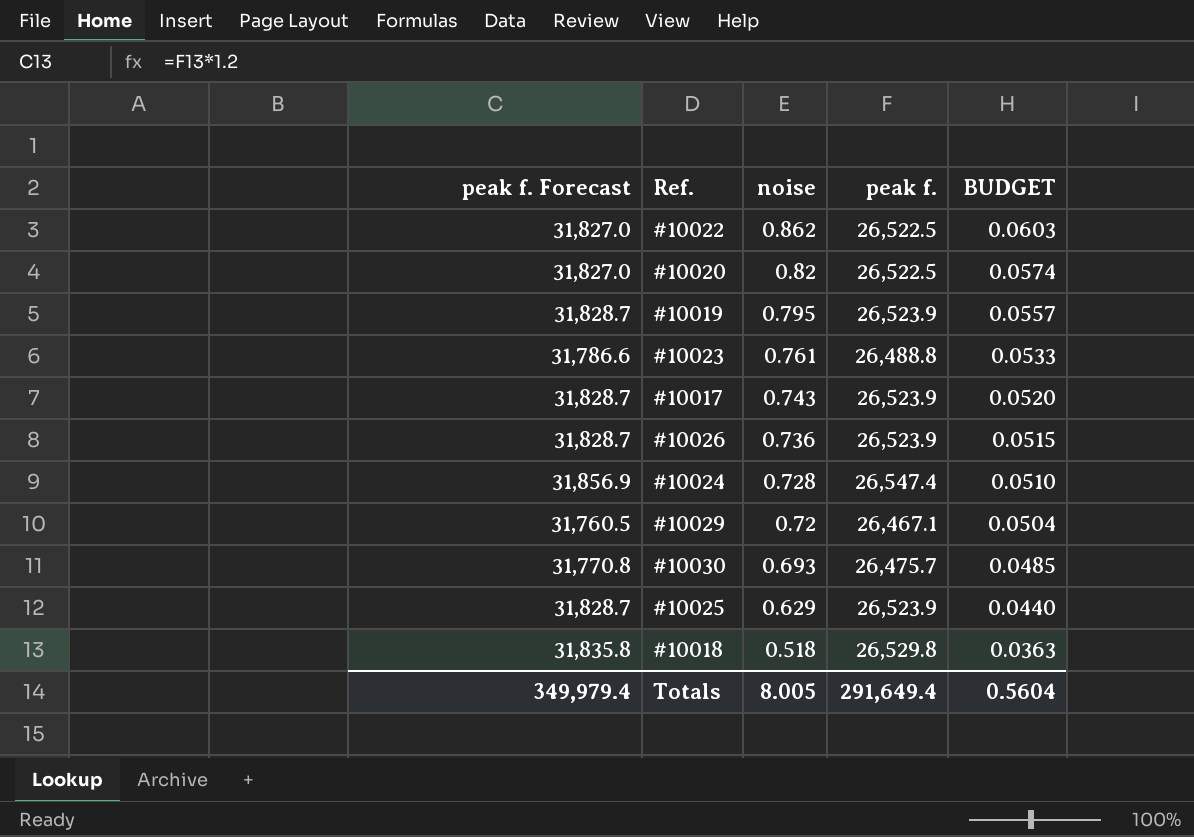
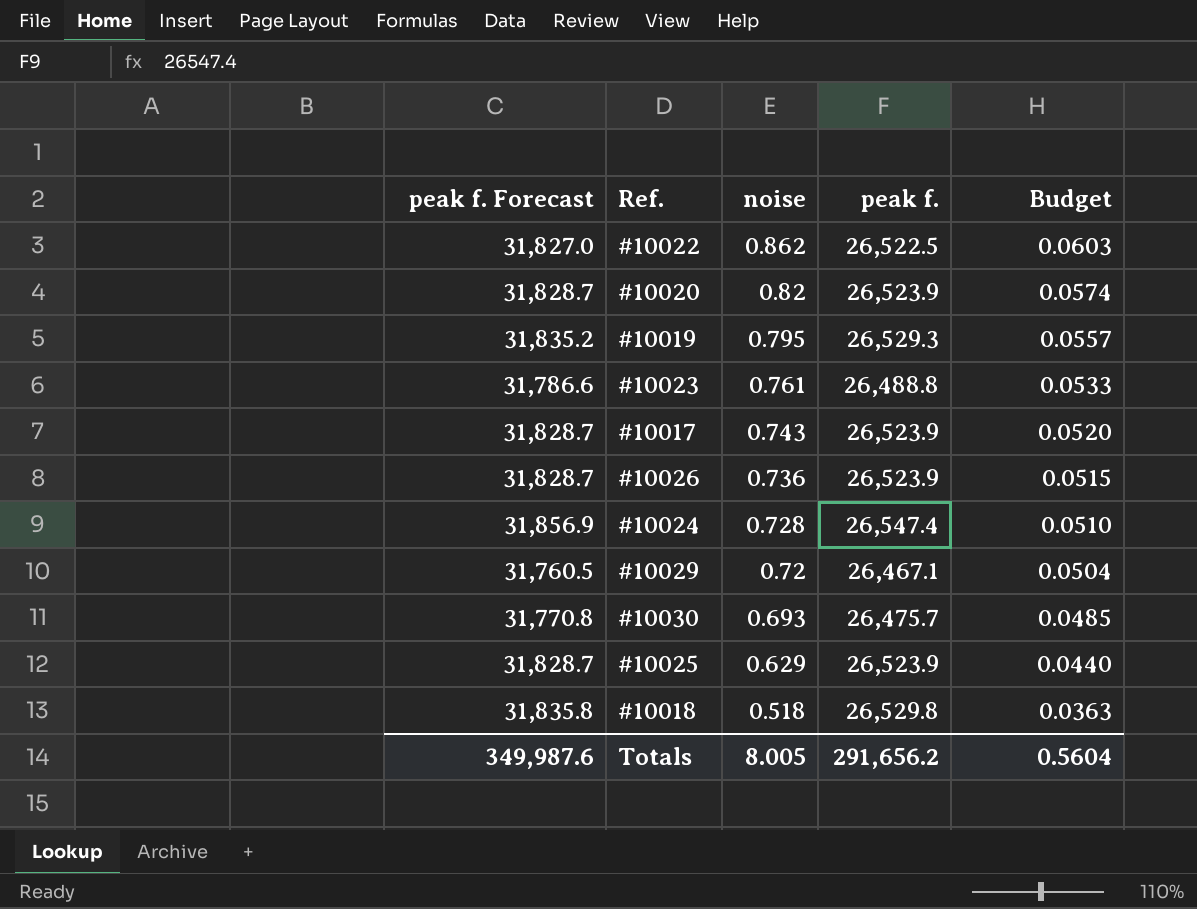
column name: BUDGET -> Budget
#10020 | peak f. Forecast: 31,827.0 -> 31,828.7
#10020 | peak f.: 26,522.5 -> 26,523.9
#10019 | peak f. Forecast: 31,828.7 -> 31,835.2
#10019 | peak f.: 26,523.9 -> 26,529.3
Totals | peak f. Forecast: 349,979.4 -> 349,987.6
Totals | peak f.: 291,649.4 -> 291,656.2

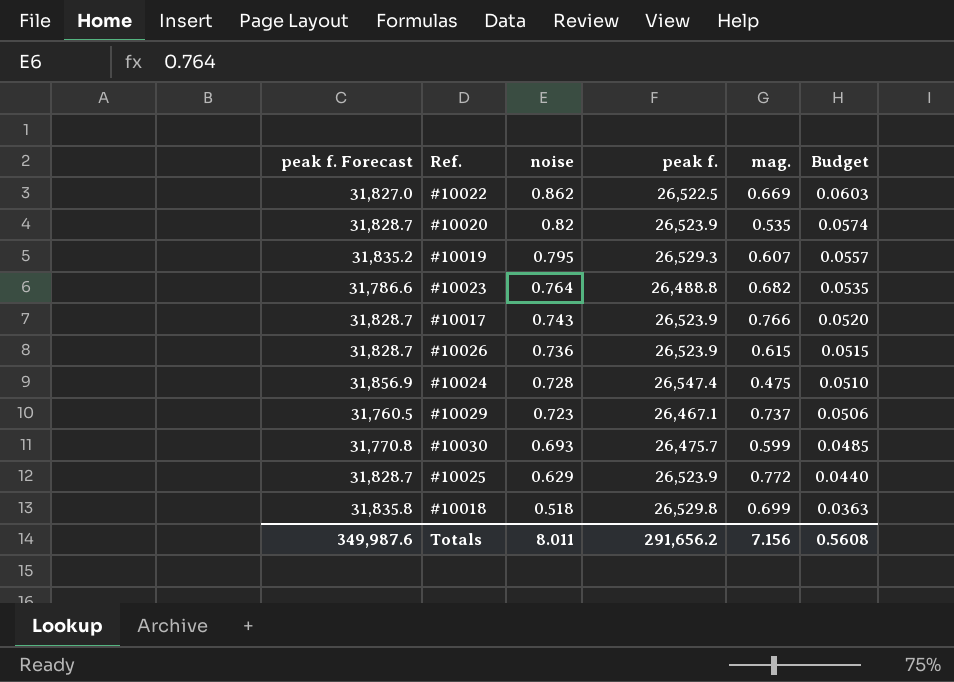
column mag. | position: none -> 5
#10023 | noise: 0.761 -> 0.764
#10023 | Budget: 0.0533 -> 0.0535
#10029 | noise: 0.72 -> 0.723
#10029 | Budget: 0.0504 -> 0.0506
Totals | noise: 8.005 -> 8.011
Totals | Budget: 0.5604 -> 0.5608

